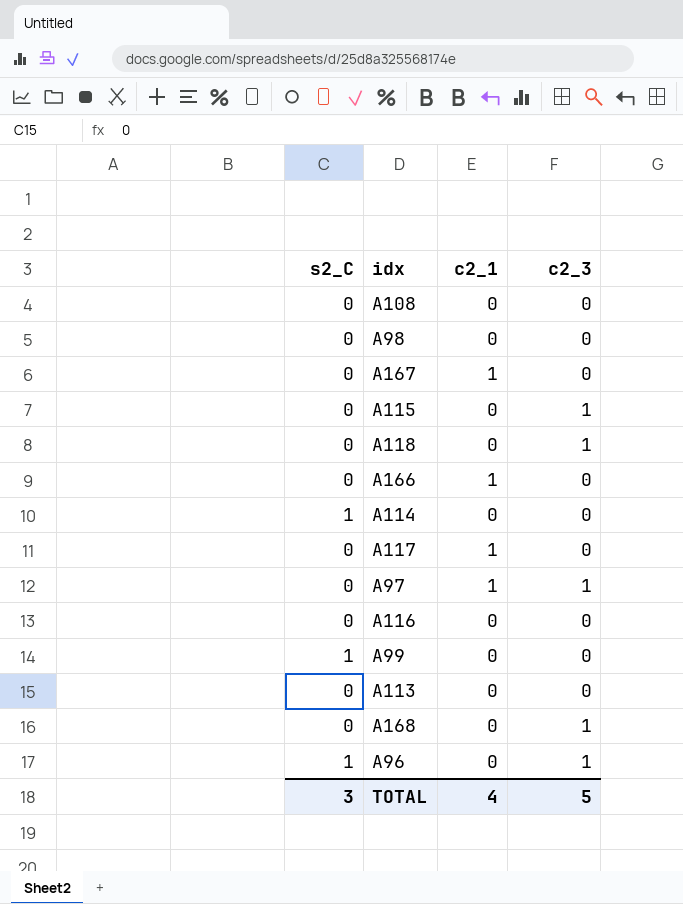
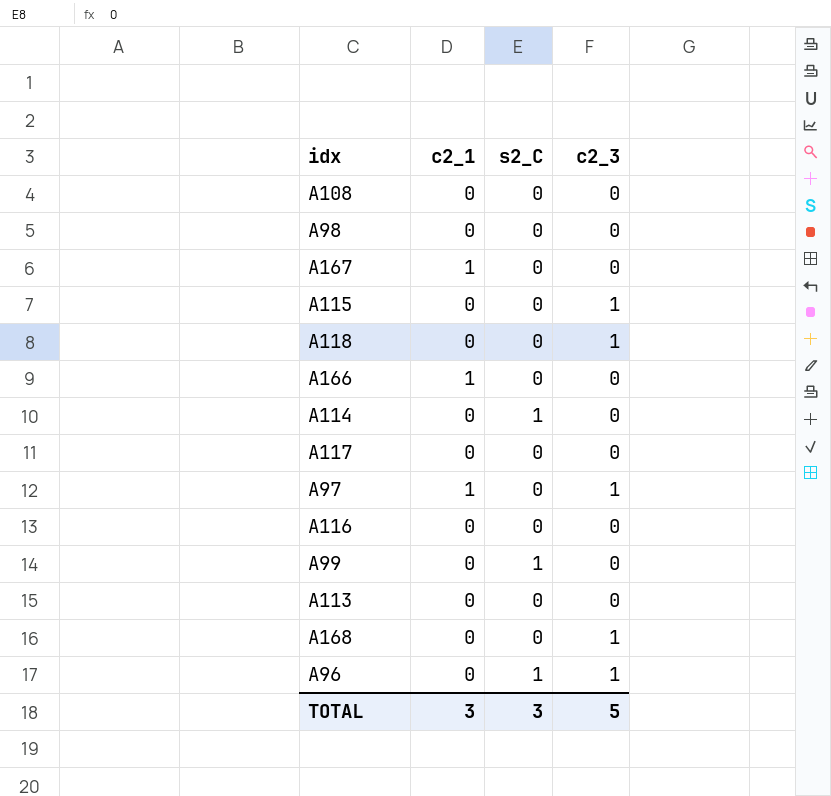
column s2_C | position: 1 -> 3
A117 | c2_1: 1 -> 0
TOTAL | c2_1: 4 -> 3

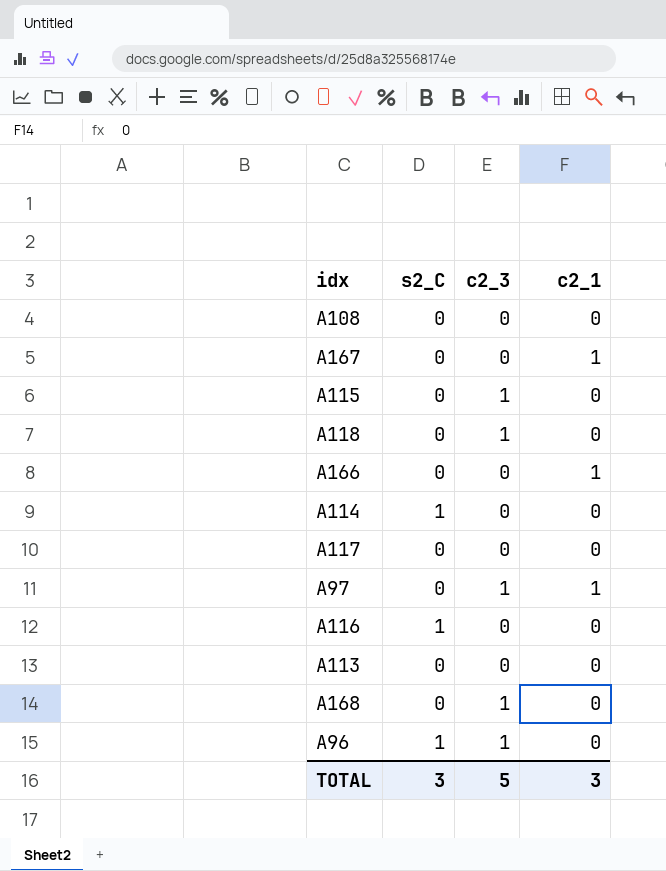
column c2_1 | position: 2 -> 4
row A98: 0 | 0 | 0 -> none
row A99: 0 | 1 | 0 -> none
A116 | s2_C: 0 -> 1

